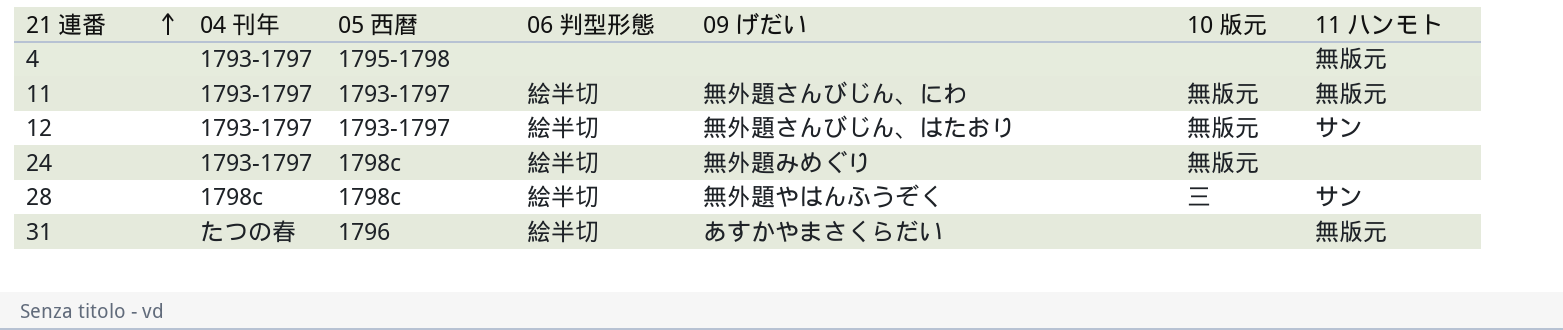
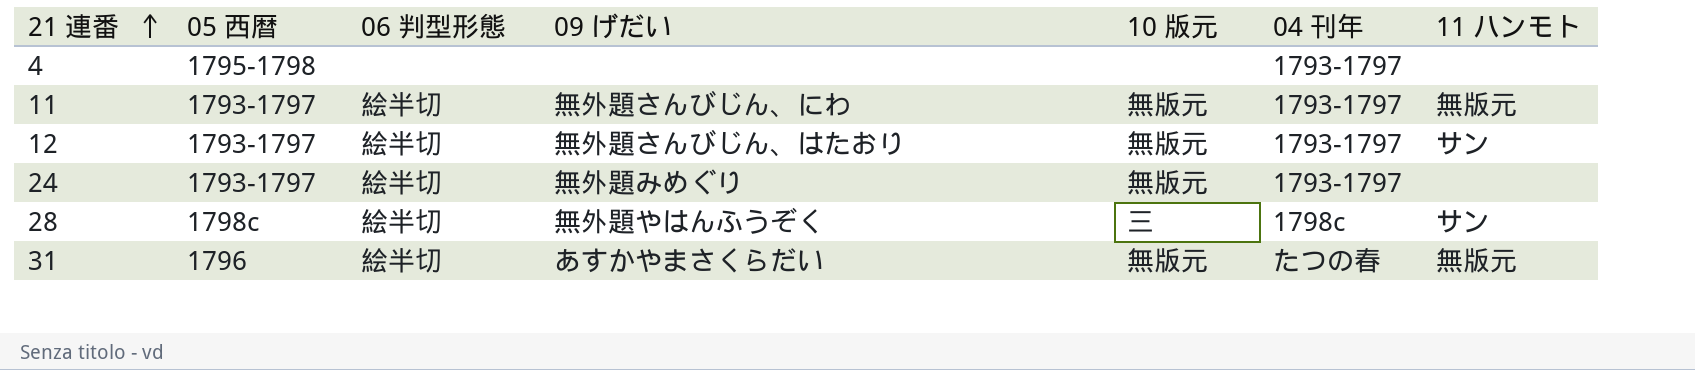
column 04 刊年 | position: 2 -> 6
4 | 11 ハンモト: 無版元 -> none
24 | 05 西暦: 1798c -> 1793-1797
31 | 10 版元: none -> 無版元

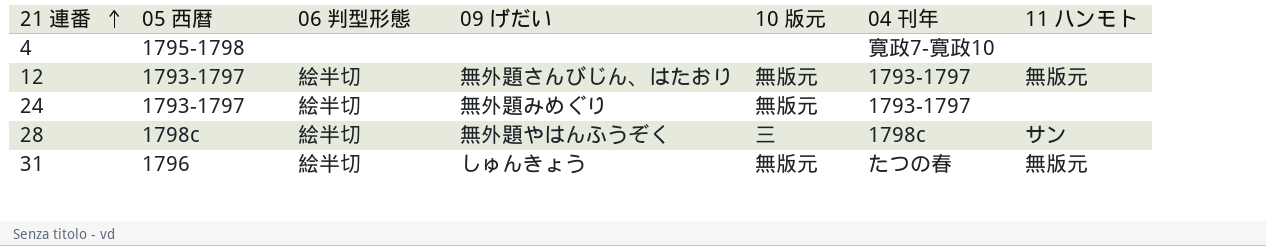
row 11: 1793-1797 | 絵半切 | 無外題さんびじん、にわ | 無版元 | 1793-1797 | 無版元 -> none
4 | 04 刊年: 1793-1797 -> 寛政7-寛政10
12 | 11 ハンモト: サン -> 無版元
31 | 09 げだい: あすかやまさくらだい -> しゅんきょう

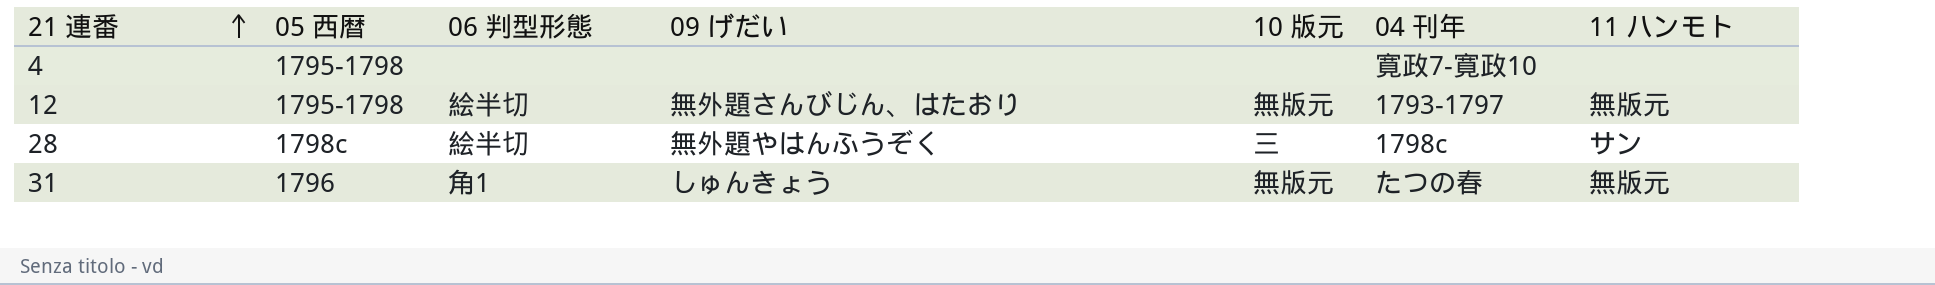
row 24: 1793-1797 | 絵半切 | 無外題みめぐり | 無版元 | 1793-1797 | none -> none
12 | 05 西暦: 1793-1797 -> 1795-1798
31 | 06 判型形態: 絵半切 -> 角1

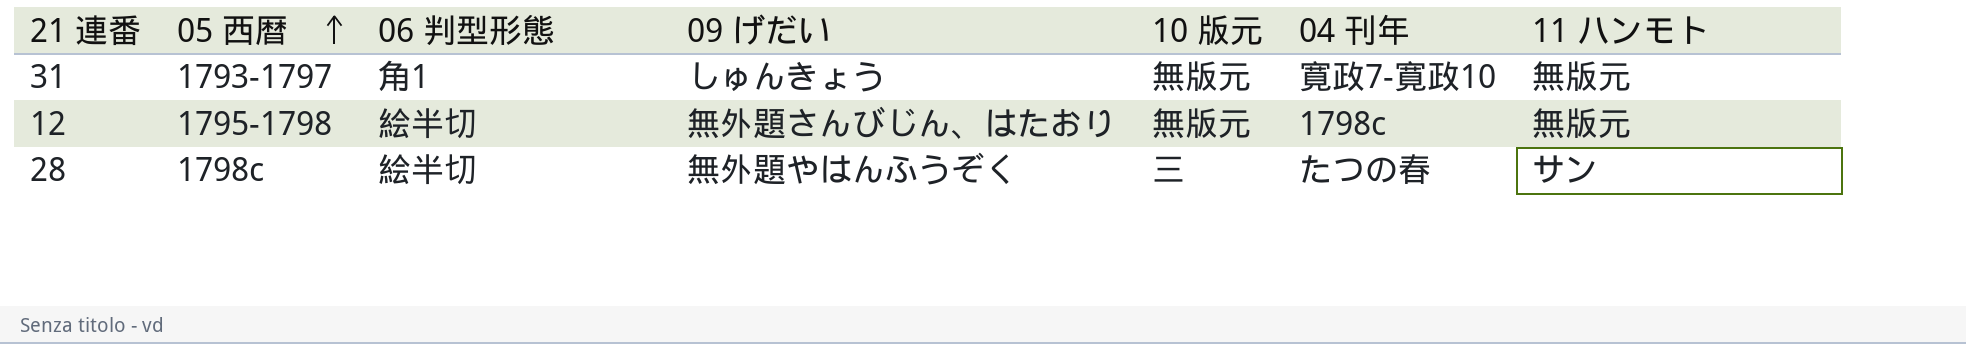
row order: 21 連番 ascending -> 05 西暦 ascending
row 4: 1795-1798 | none | none | none | 寛政7-寛政10 | none -> none
31 | 05 西暦: 1796 -> 1793-1797
31 | 04 刊年: たつの春 -> 寛政7-寛政10
12 | 04 刊年: 1793-1797 -> 1798c
28 | 04 刊年: 1798c -> たつの春

